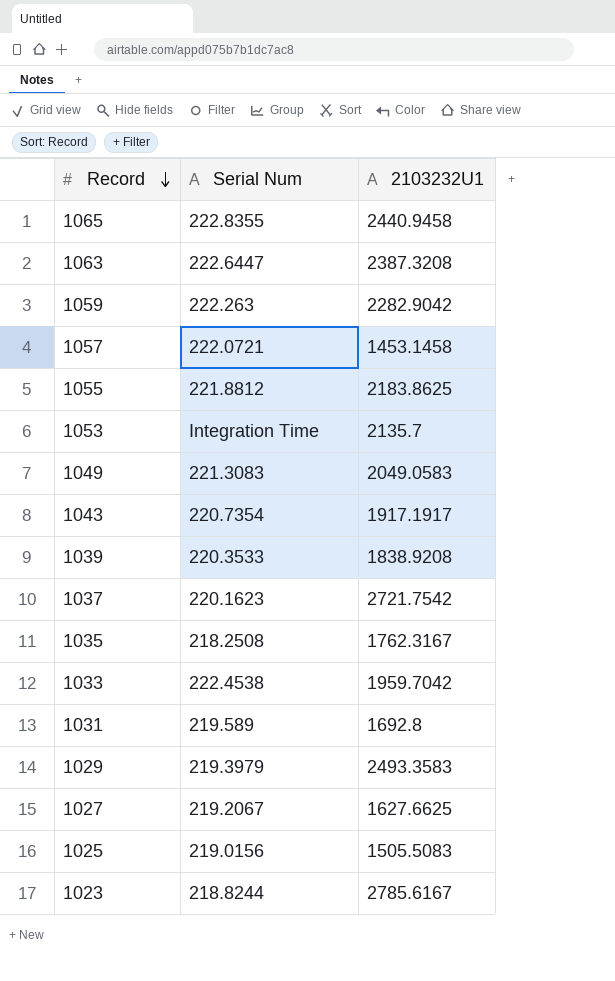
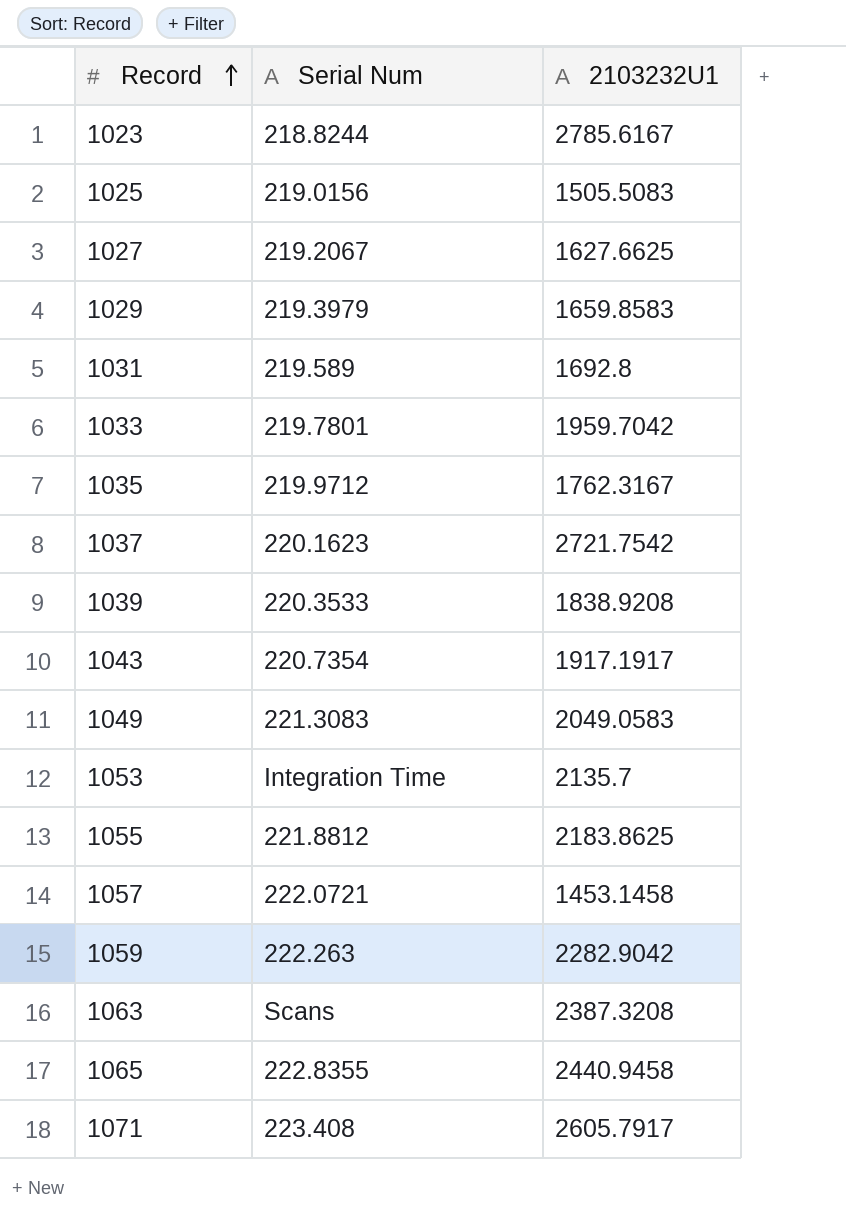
row order: Record descending -> Record ascending
1029 | 2103232U1: 2493.3583 -> 1659.8583
1033 | Serial Num: 222.4538 -> 219.7801
1035 | Serial Num: 218.2508 -> 219.9712
1063 | Serial Num: 222.6447 -> Scans
row 1071: none -> 223.408 | 2605.7917

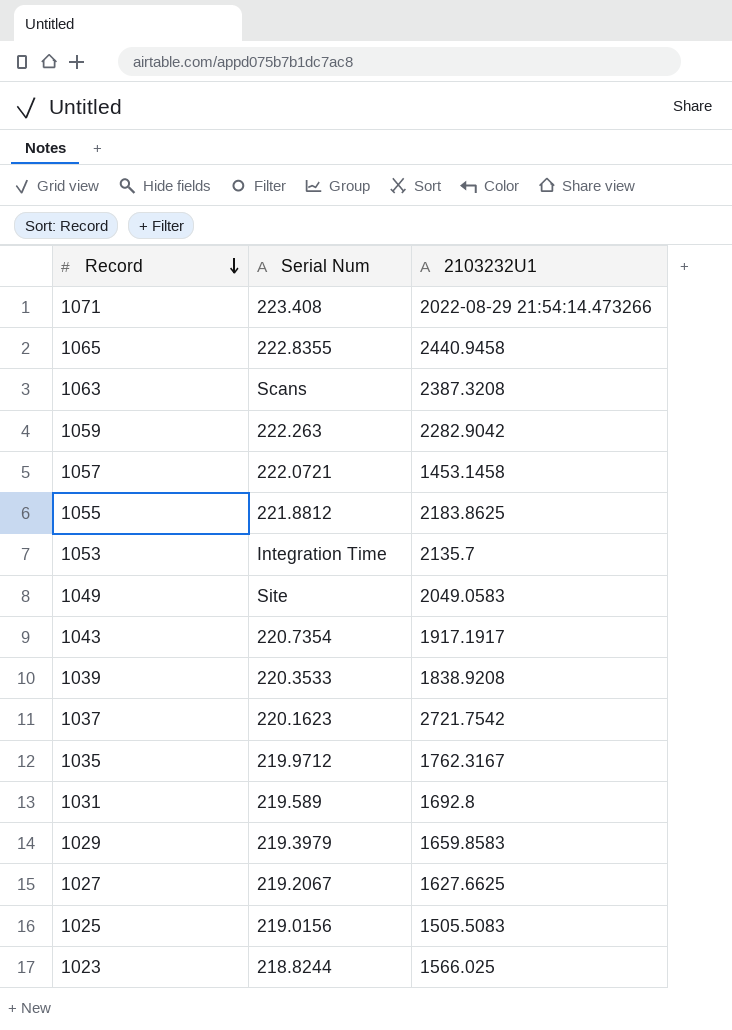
row order: Record ascending -> Record descending
row 1033: 219.7801 | 1959.7042 -> none
1071 | 2103232U1: 2605.7917 -> 2022-08-29 21:54:14.473266
1049 | Serial Num: 221.3083 -> Site
1023 | 2103232U1: 2785.6167 -> 1566.025

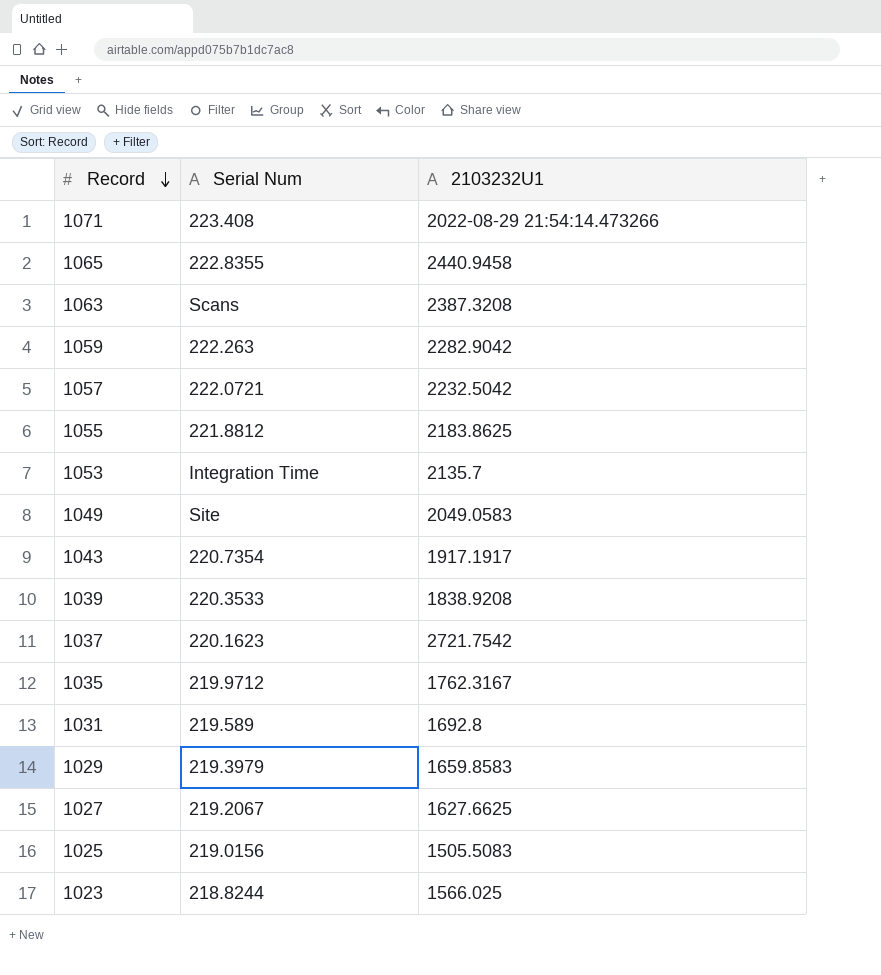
1057 | 2103232U1: 1453.1458 -> 2232.5042

